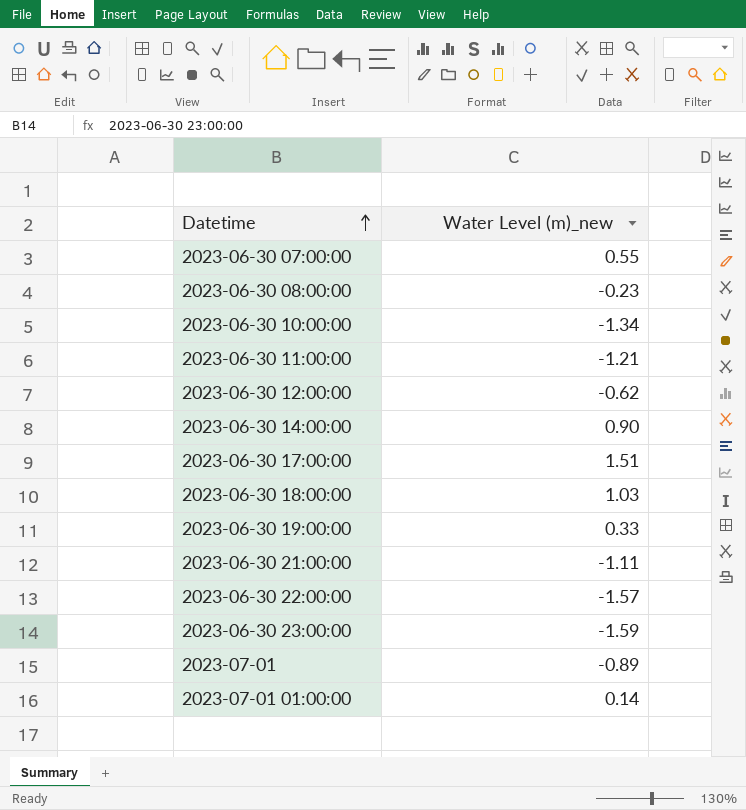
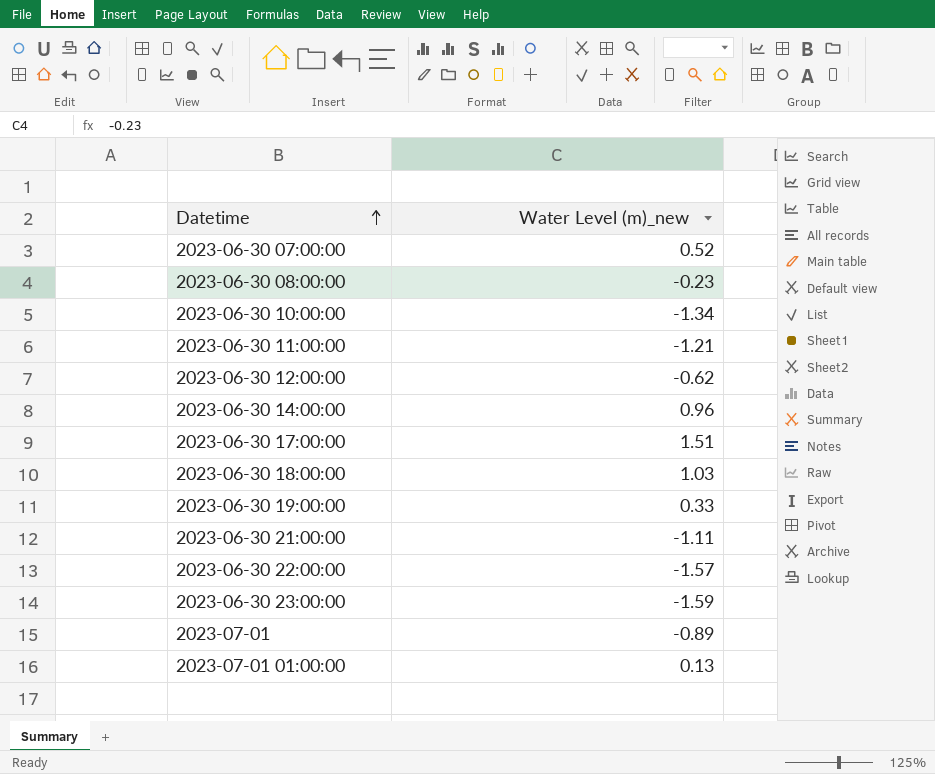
2023-06-30 07:00:00 | Water Level (m)_new: 0.55 -> 0.52
2023-06-30 14:00:00 | Water Level (m)_new: 0.90 -> 0.96
2023-07-01 01:00:00 | Water Level (m)_new: 0.14 -> 0.13

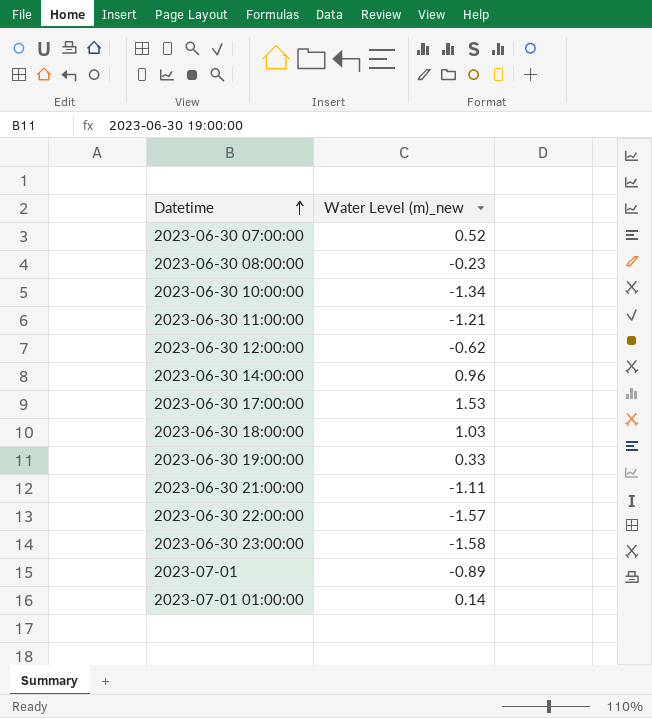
2023-06-30 17:00:00 | Water Level (m)_new: 1.51 -> 1.53
2023-06-30 23:00:00 | Water Level (m)_new: -1.59 -> -1.58
2023-07-01 01:00:00 | Water Level (m)_new: 0.13 -> 0.14

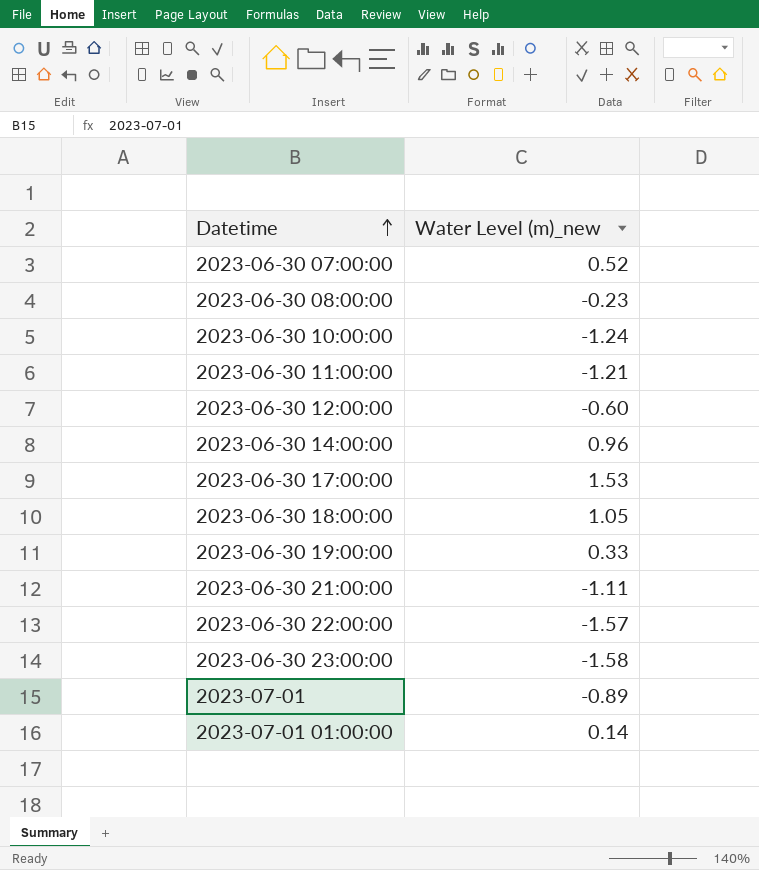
2023-06-30 10:00:00 | Water Level (m)_new: -1.34 -> -1.24
2023-06-30 12:00:00 | Water Level (m)_new: -0.62 -> -0.60
2023-06-30 18:00:00 | Water Level (m)_new: 1.03 -> 1.05

